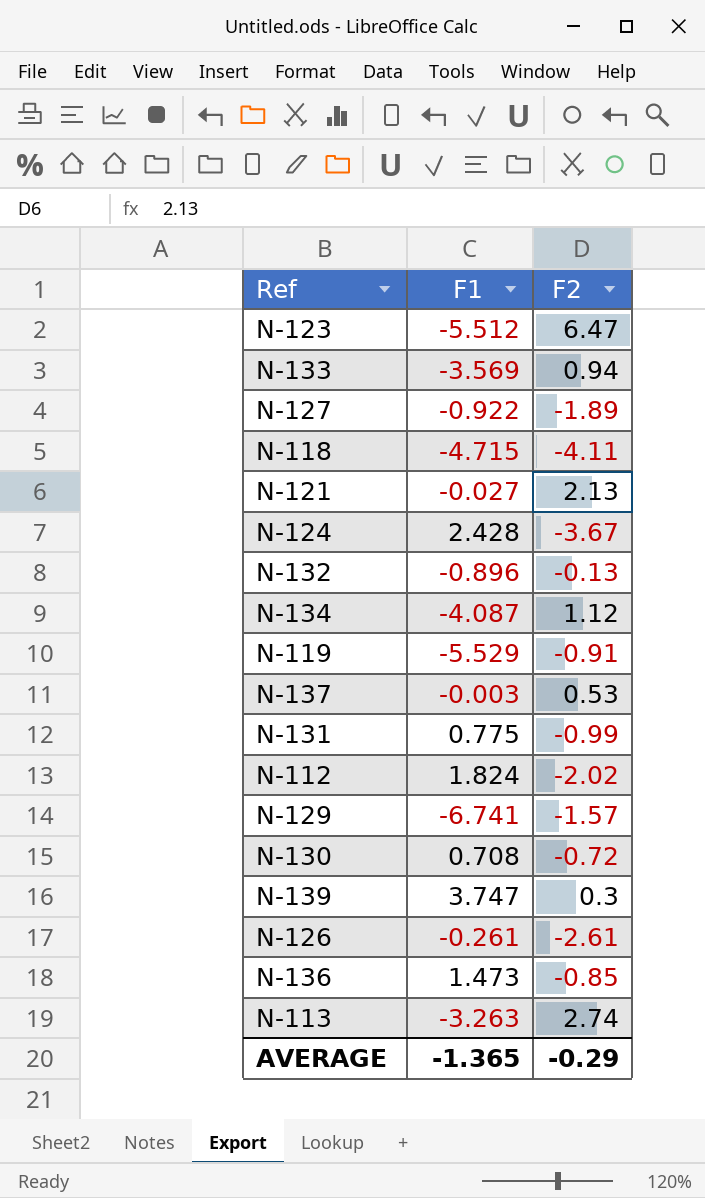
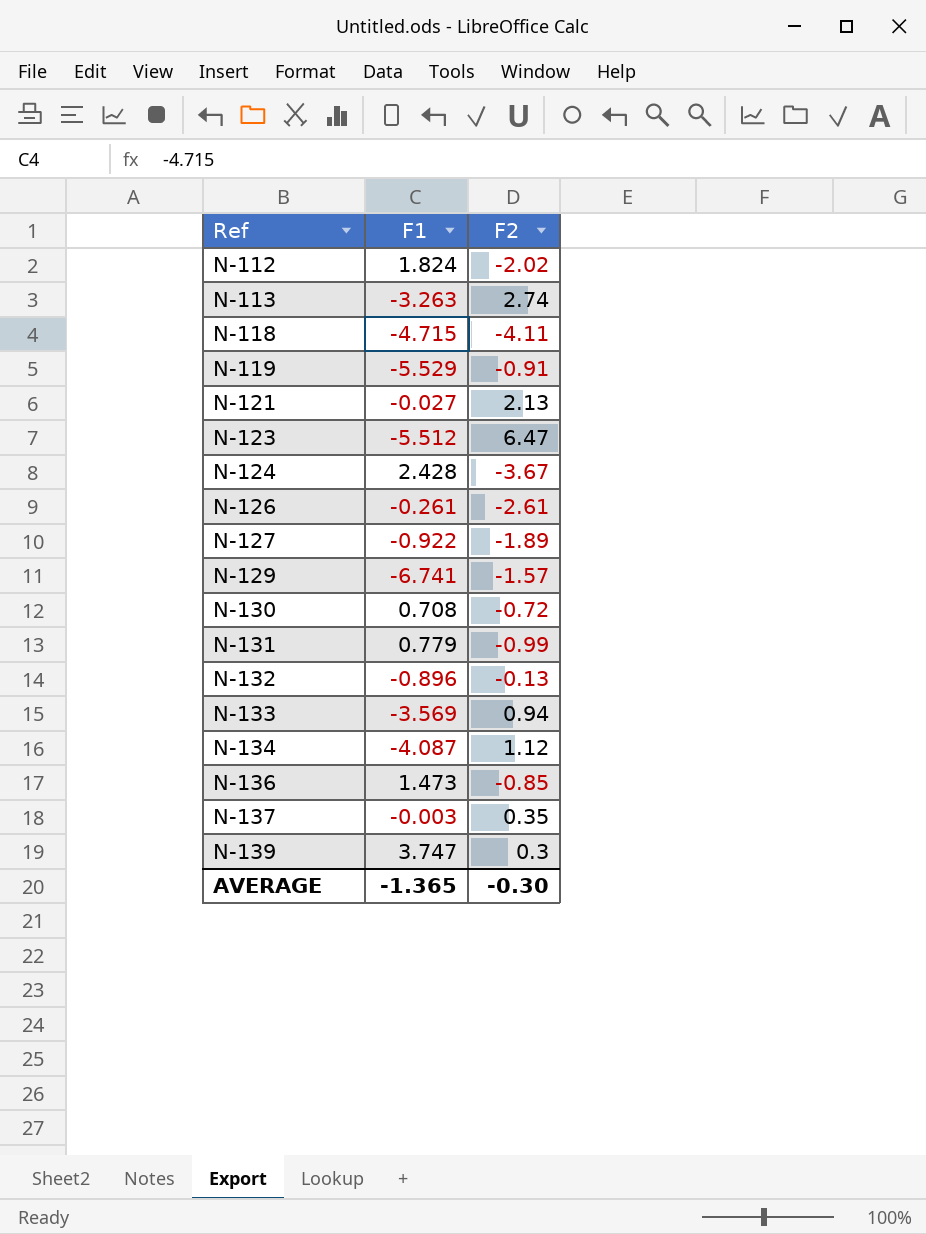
row order: none -> Ref ascending
N-131 | F1: 0.775 -> 0.779
N-137 | F2: 0.53 -> 0.35
AVERAGE | F2: -0.29 -> -0.30

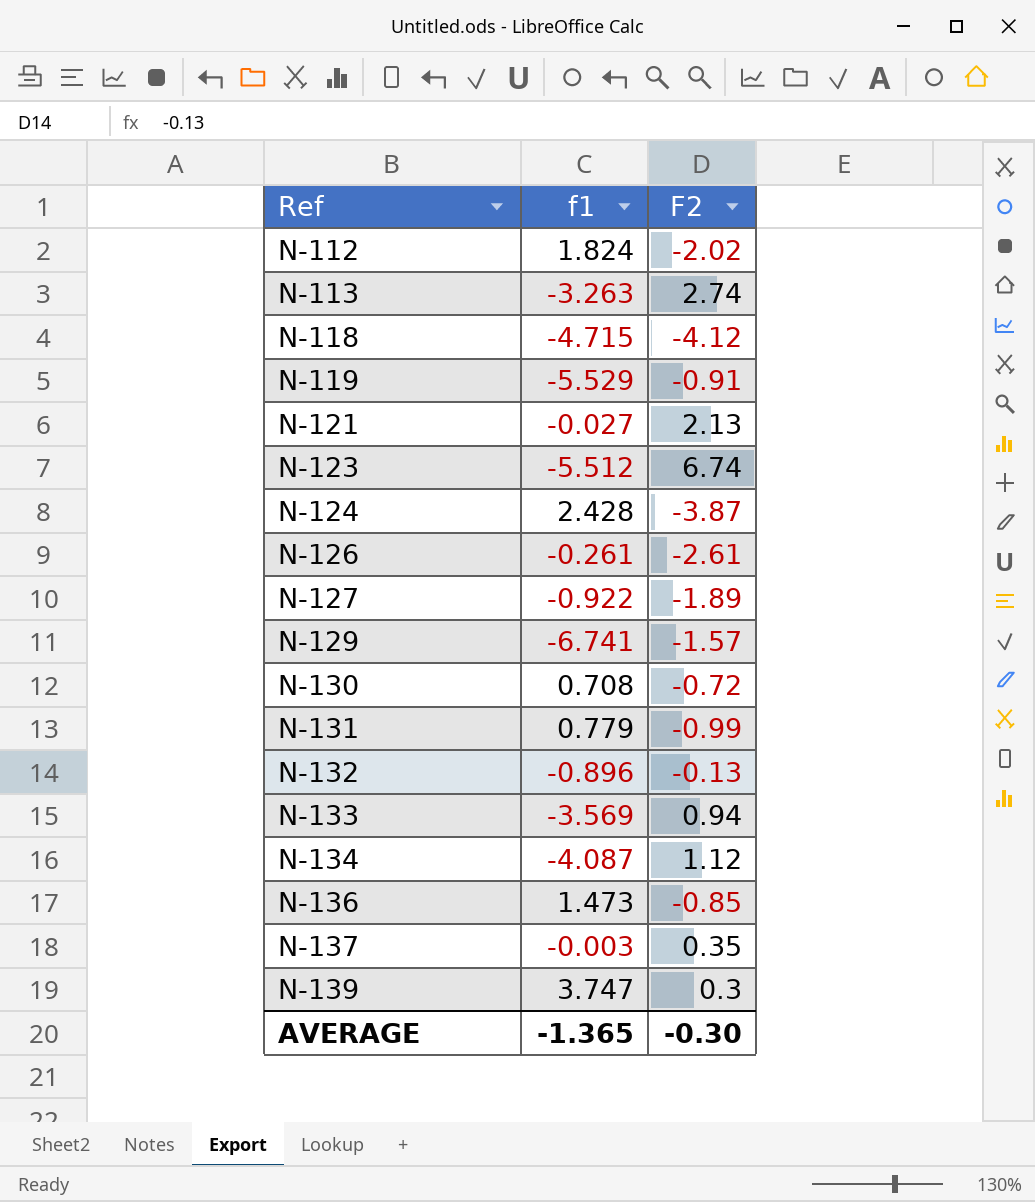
column name: F1 -> f1
N-118 | F2: -4.11 -> -4.12
N-123 | F2: 6.47 -> 6.74
N-124 | F2: -3.67 -> -3.87

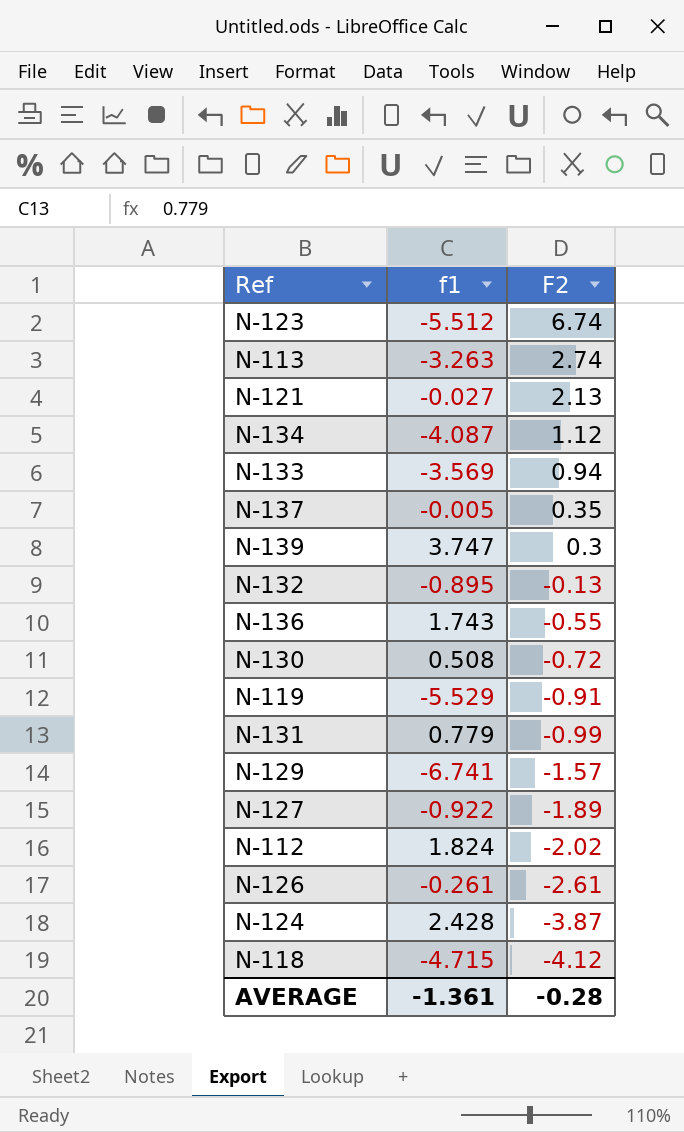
row order: Ref ascending -> F2 descending
N-137 | f1: -0.003 -> -0.005
N-132 | f1: -0.896 -> -0.895
N-136 | f1: 1.473 -> 1.743
N-136 | F2: -0.85 -> -0.55
N-130 | f1: 0.708 -> 0.508
AVERAGE | f1: -1.365 -> -1.361
AVERAGE | F2: -0.30 -> -0.28

